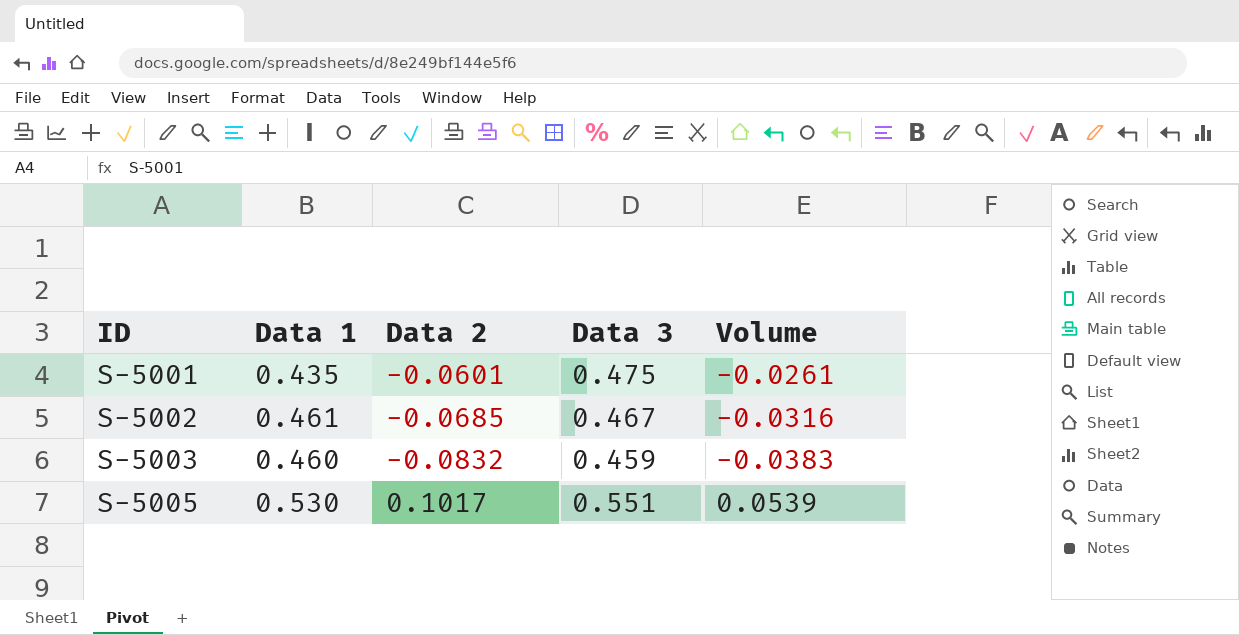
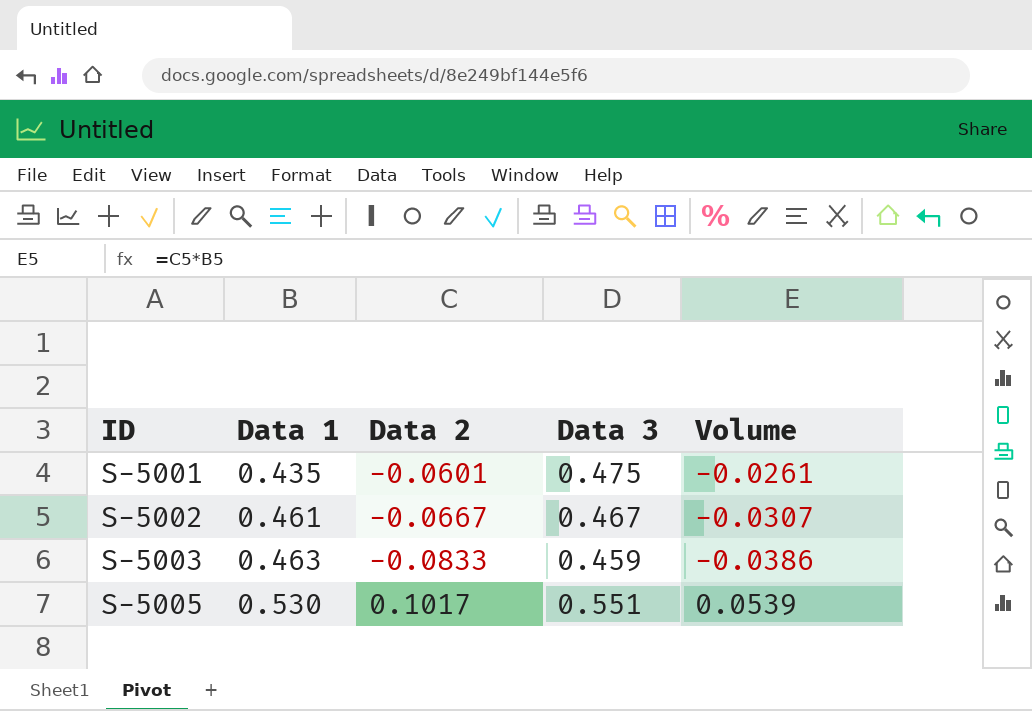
S-5002 | Data 2: -0.0685 -> -0.0667
S-5002 | Volume: -0.0316 -> -0.0307
S-5003 | Data 1: 0.460 -> 0.463
S-5003 | Data 2: -0.0832 -> -0.0833
S-5003 | Volume: -0.0383 -> -0.0386

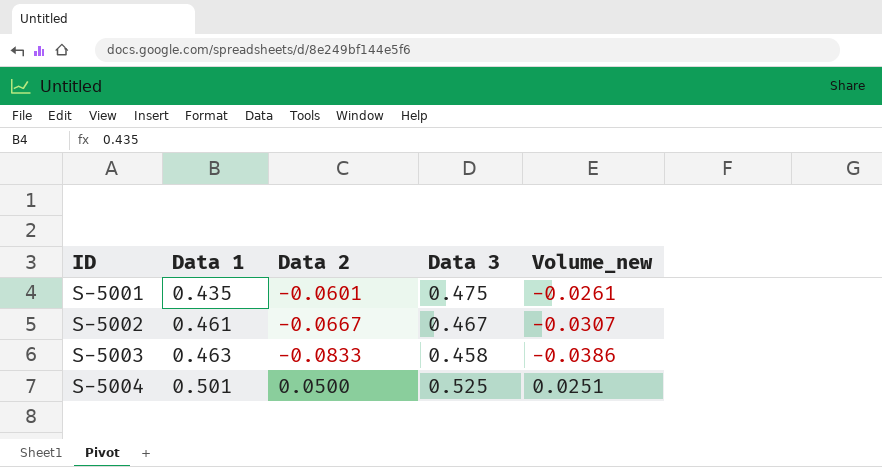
column name: Volume -> Volume_new
row S-5005: 0.530 | 0.1017 | 0.551 | 0.0539 -> none
S-5003 | Data 3: 0.459 -> 0.458
row S-5004: none -> 0.501 | 0.0500 | 0.525 | 0.0251

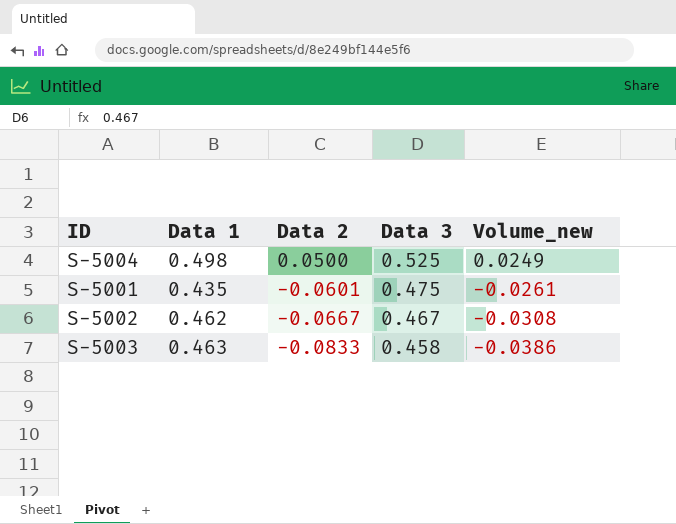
row order: ID ascending -> Data 2 descending
S-5004 | Data 1: 0.501 -> 0.498
S-5004 | Volume_new: 0.0251 -> 0.0249
S-5002 | Data 1: 0.461 -> 0.462
S-5002 | Volume_new: -0.0307 -> -0.0308

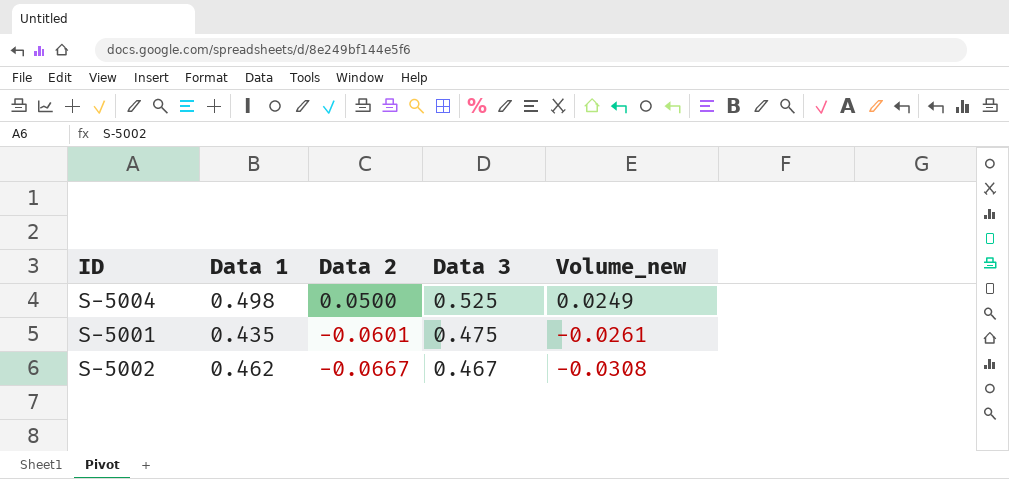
row S-5003: 0.463 | -0.0833 | 0.458 | -0.0386 -> none

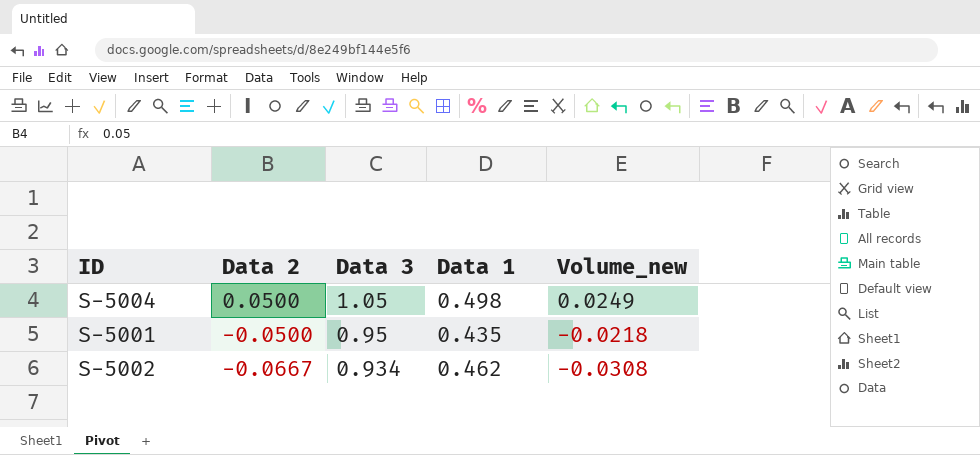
column Data 1 | position: 2 -> 4
S-5004 | Data 3: 0.525 -> 1.05
S-5001 | Data 2: -0.0601 -> -0.0500
S-5001 | Data 3: 0.475 -> 0.95
S-5001 | Volume_new: -0.0261 -> -0.0218
S-5002 | Data 3: 0.467 -> 0.934

